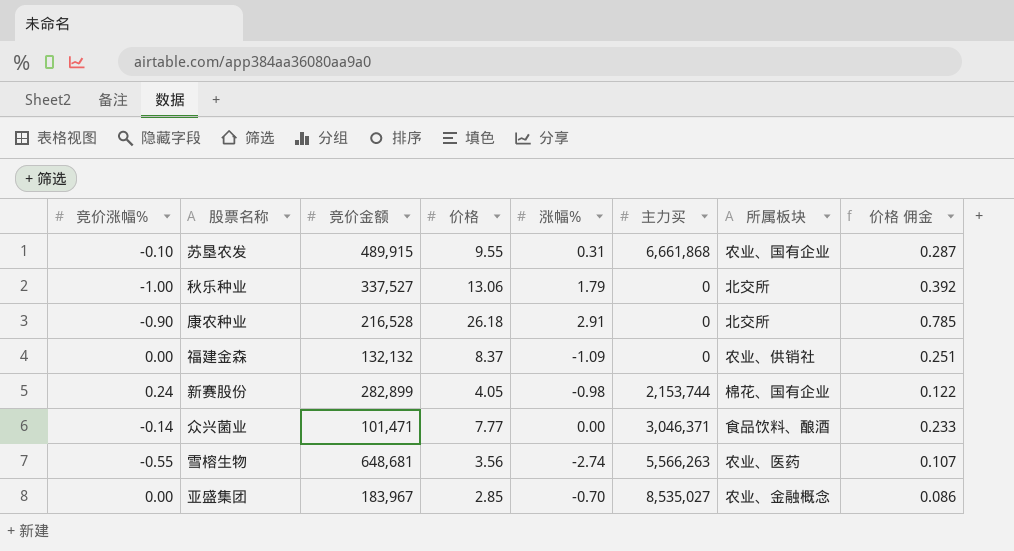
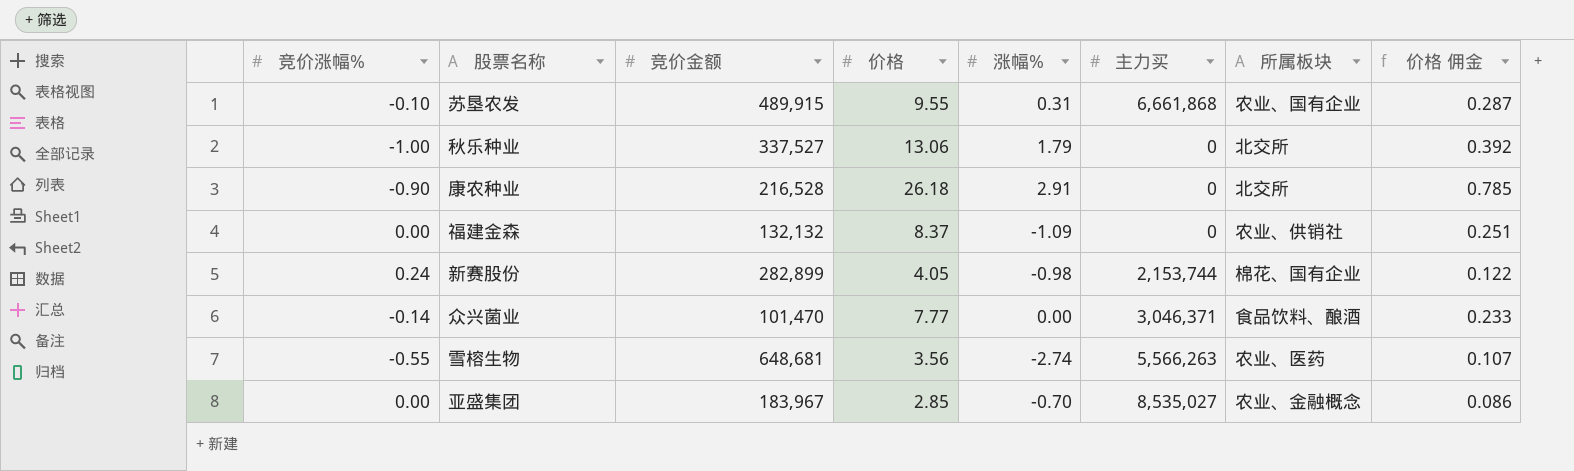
众兴菌业 | 竞价金额: 101,471 -> 101,470

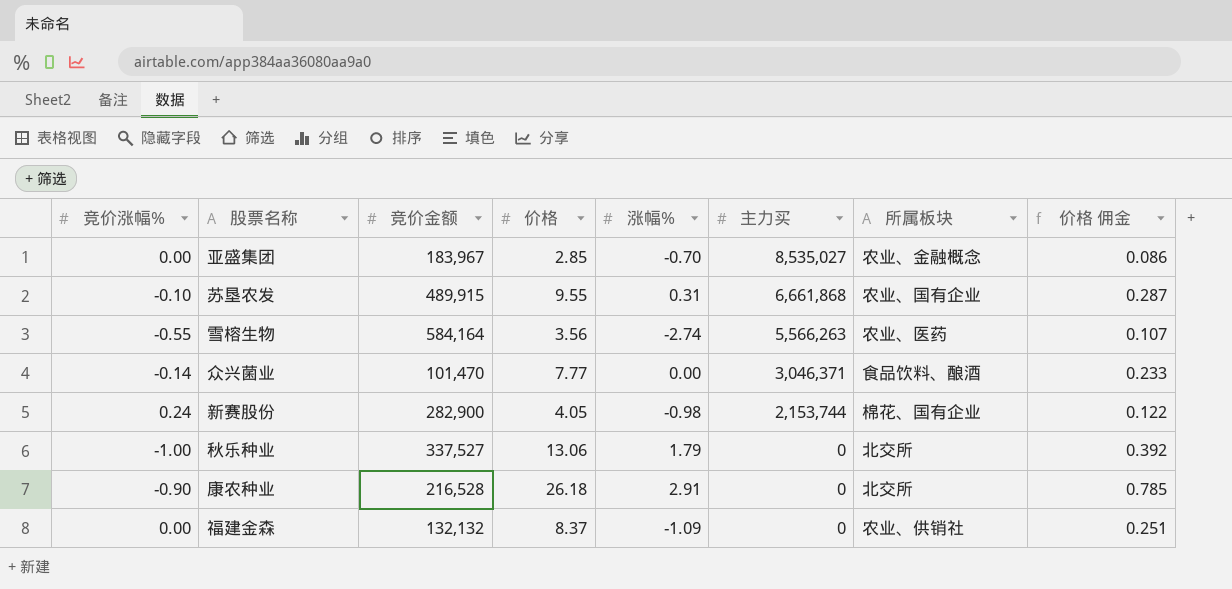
row order: none -> 主力买 descending
雪榕生物 | 竞价金额: 648,681 -> 584,164
新赛股份 | 竞价金额: 282,899 -> 282,900

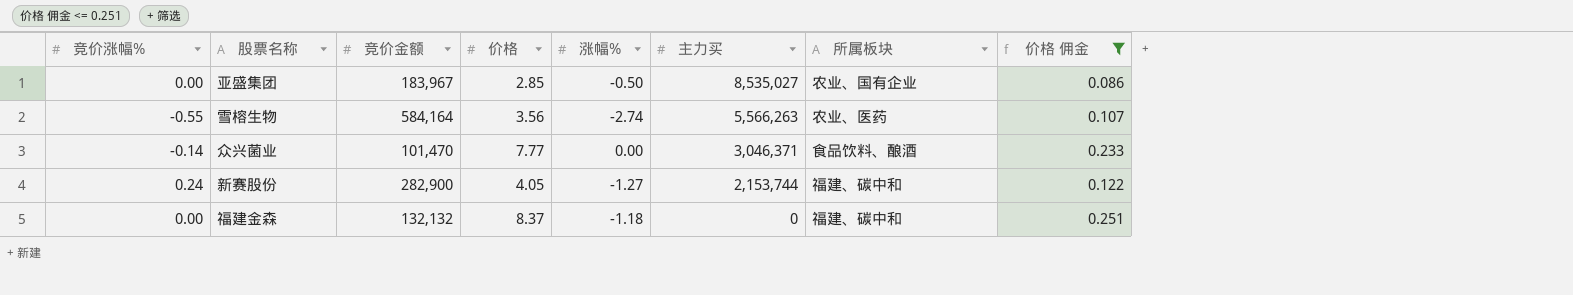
filter: none -> 价格 佣金 <= 0.251
亚盛集团 | 涨幅%: -0.70 -> -0.50
亚盛集团 | 所属板块: 农业、金融概念 -> 农业、国有企业
新赛股份 | 涨幅%: -0.98 -> -1.27
新赛股份 | 所属板块: 棉花、国有企业 -> 福建、碳中和
福建金森 | 涨幅%: -1.09 -> -1.18
福建金森 | 所属板块: 农业、供销社 -> 福建、碳中和

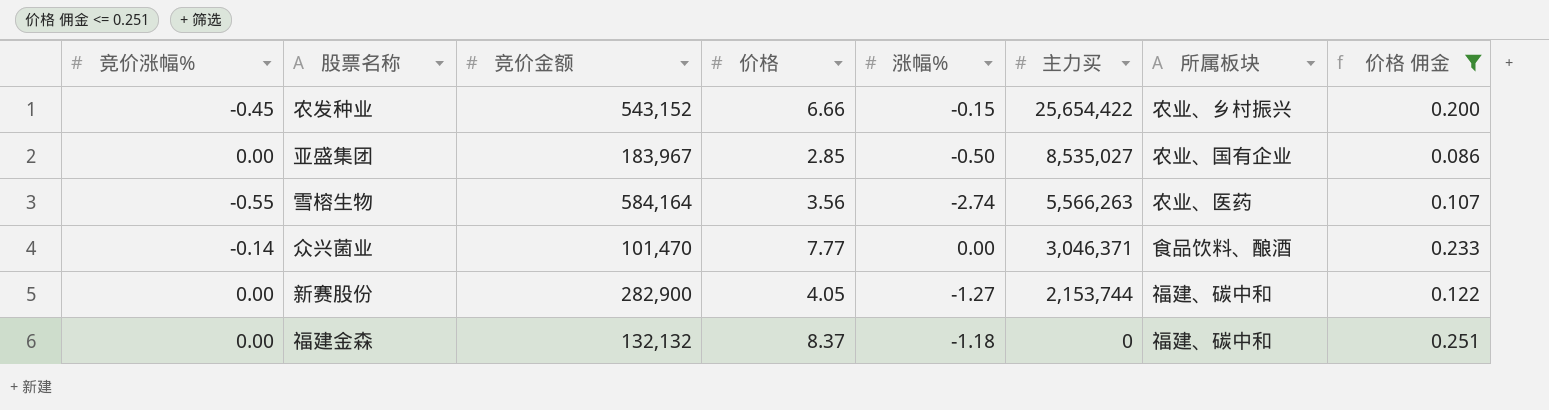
row 农发种业: none -> -0.45 | 543,152 | 6.66 | -0.15 | 25,654,422 | 农业、乡村振兴 | 0.200
新赛股份 | 竞价涨幅%: 0.24 -> 0.00

